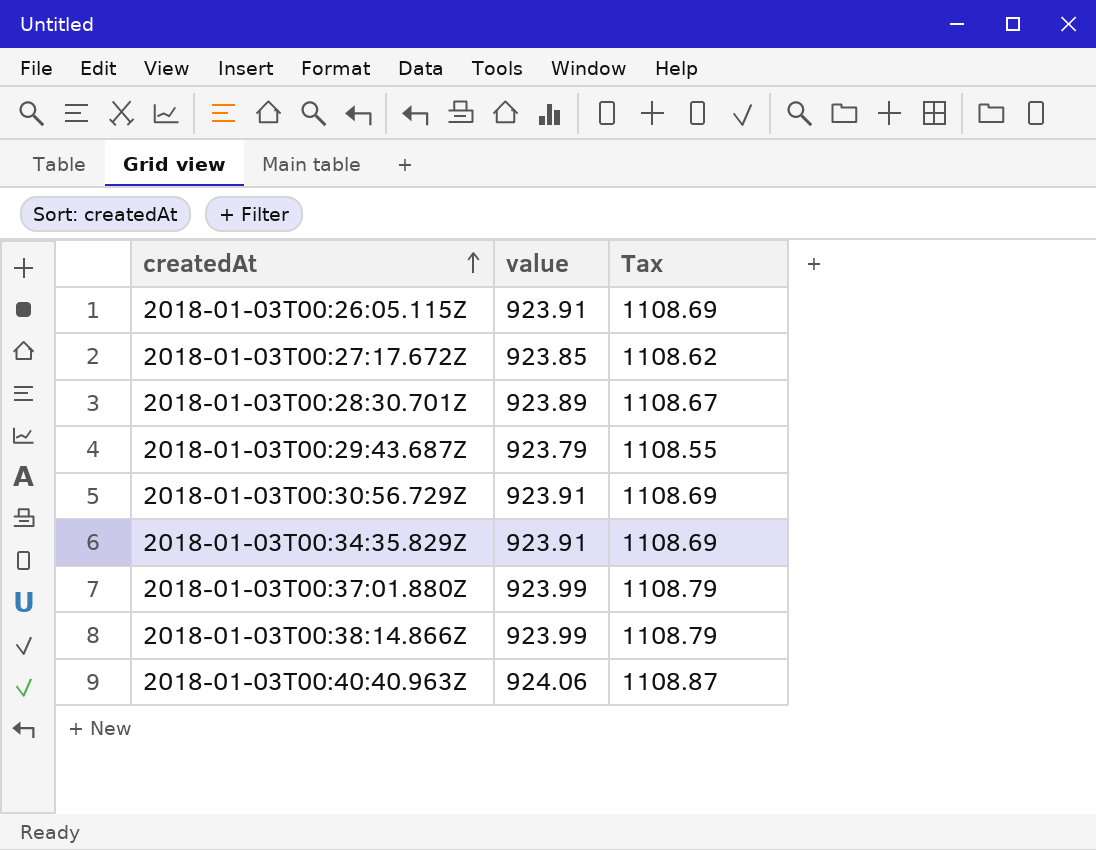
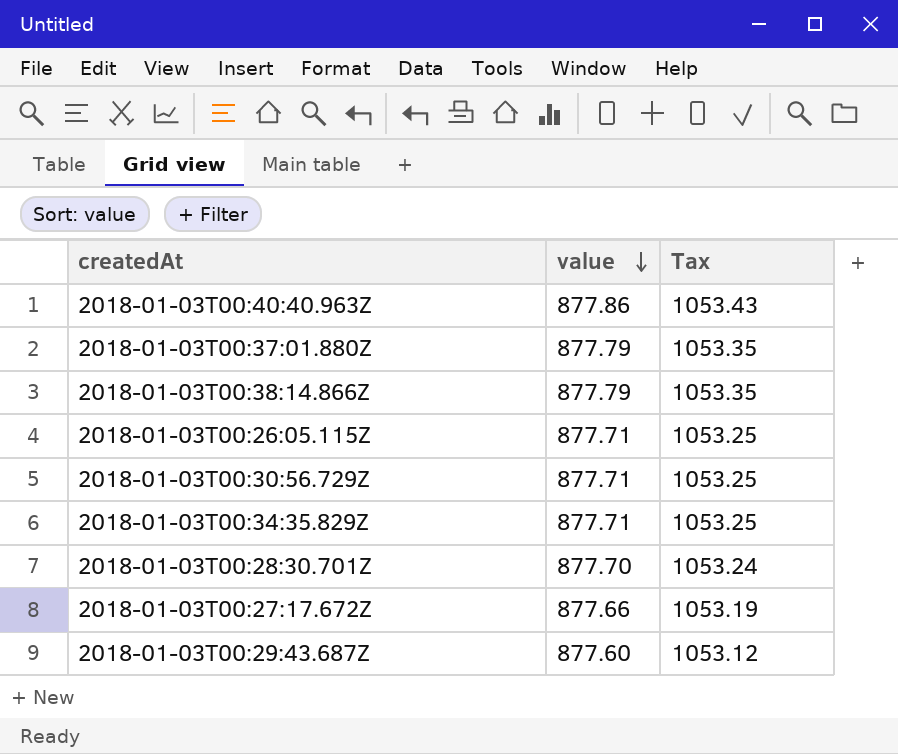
row order: createdAt ascending -> value descending
2018-01-03T00:40:40.963Z | value: 924.06 -> 877.86
2018-01-03T00:40:40.963Z | Tax: 1108.87 -> 1053.43
2018-01-03T00:37:01.880Z | value: 923.99 -> 877.79
2018-01-03T00:37:01.880Z | Tax: 1108.79 -> 1053.35
2018-01-03T00:38:14.866Z | value: 923.99 -> 877.79
2018-01-03T00:38:14.866Z | Tax: 1108.79 -> 1053.35
2018-01-03T00:26:05.115Z | value: 923.91 -> 877.71
2018-01-03T00:26:05.115Z | Tax: 1108.69 -> 1053.25
2018-01-03T00:30:56.729Z | value: 923.91 -> 877.71
2018-01-03T00:30:56.729Z | Tax: 1108.69 -> 1053.25
2018-01-03T00:34:35.829Z | value: 923.91 -> 877.71
2018-01-03T00:34:35.829Z | Tax: 1108.69 -> 1053.25
2018-01-03T00:28:30.701Z | value: 923.89 -> 877.70
2018-01-03T00:28:30.701Z | Tax: 1108.67 -> 1053.24
2018-01-03T00:27:17.672Z | value: 923.85 -> 877.66
2018-01-03T00:27:17.672Z | Tax: 1108.62 -> 1053.19
2018-01-03T00:29:43.687Z | value: 923.79 -> 877.60
2018-01-03T00:29:43.687Z | Tax: 1108.55 -> 1053.12

